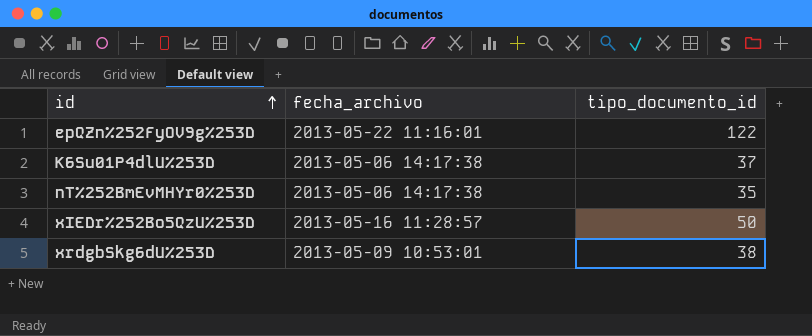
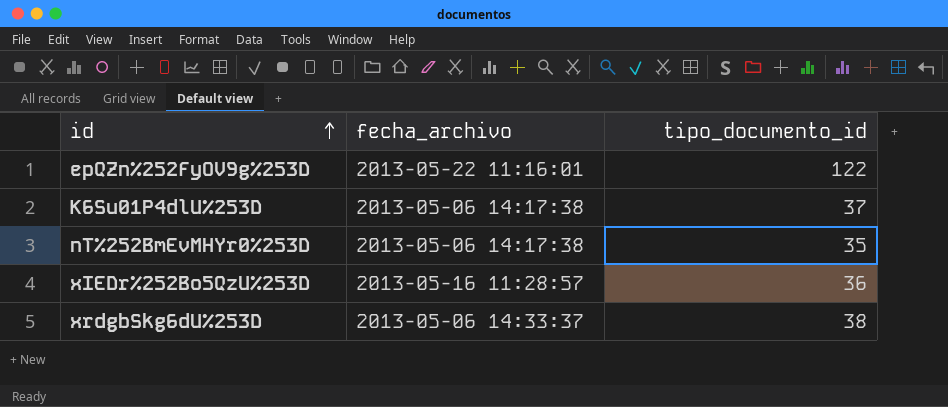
xIEDr%252Bo5QzU%253D | tipo_documento_id: 50 -> 36
xrdgbSkg6dU%253D | fecha_archivo: 2013-05-09 10:53:01 -> 2013-05-06 14:33:37

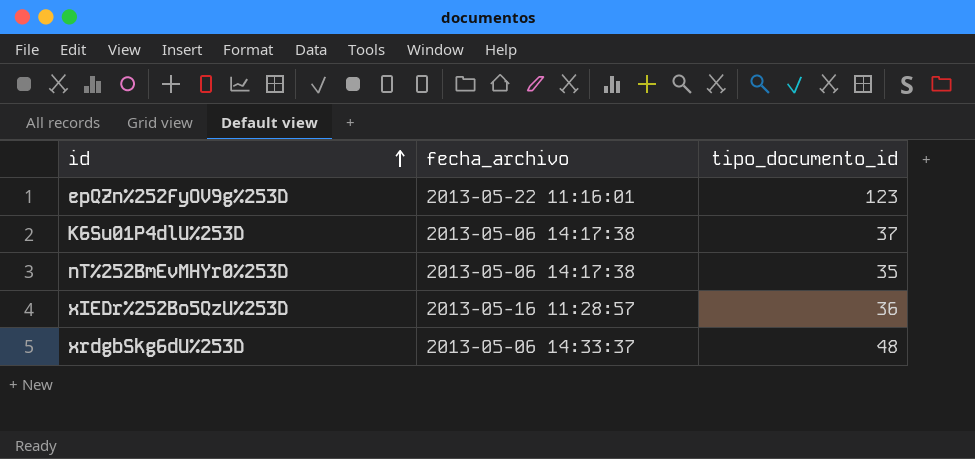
epQZn%252FyOV9g%253D | tipo_documento_id: 122 -> 123
xrdgbSkg6dU%253D | tipo_documento_id: 38 -> 48

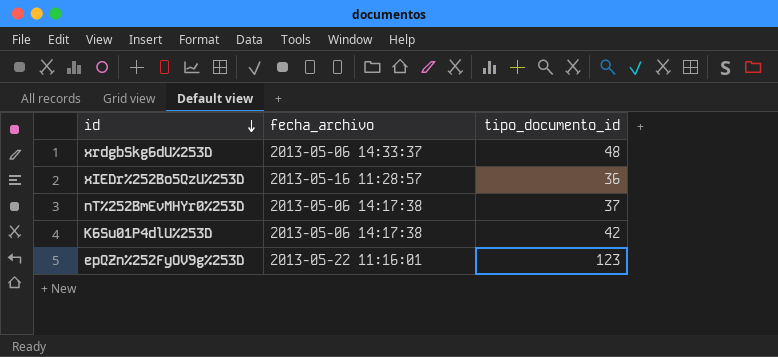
row order: id ascending -> id descending
nT%252BmEvMHYr0%253D | tipo_documento_id: 35 -> 37
K6Su01P4dlU%253D | tipo_documento_id: 37 -> 42

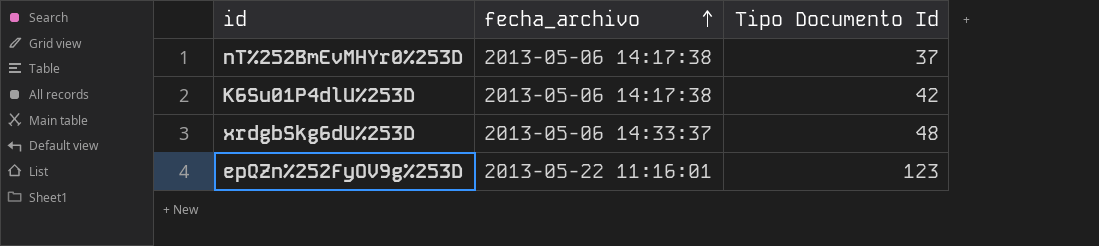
row order: id descending -> fecha_archivo ascending
column name: tipo_documento_id -> Tipo Documento Id
row xIEDr%252Bo5QzU%253D: 2013-05-16 11:28:57 | 36 -> none

